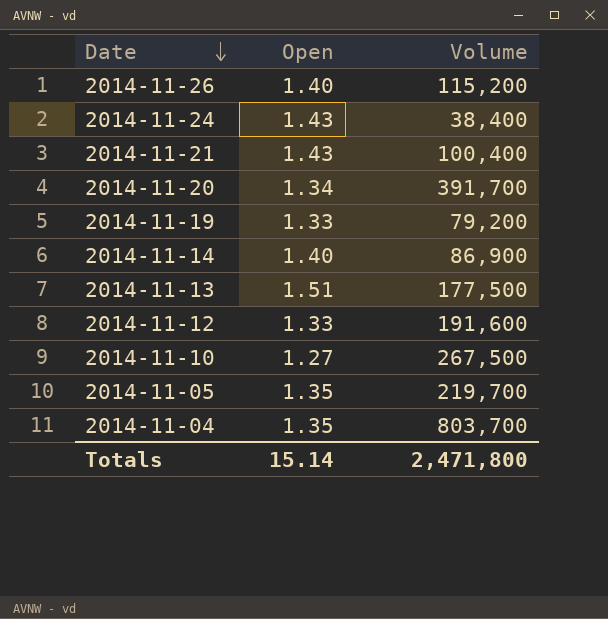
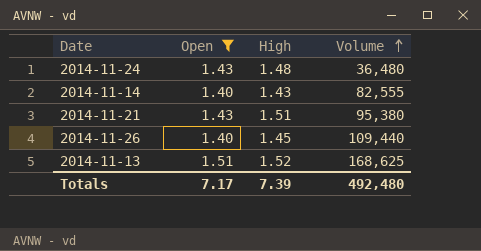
filter: none -> Open >= 1.40
row order: Date descending -> Volume ascending
column High | position: none -> 3
2014-11-24 | Volume: 38,400 -> 36,480
2014-11-14 | Volume: 86,900 -> 82,555
2014-11-21 | Volume: 100,400 -> 95,380
2014-11-26 | Volume: 115,200 -> 109,440
2014-11-13 | Volume: 177,500 -> 168,625
Totals | Open: 15.14 -> 7.17
Totals | Volume: 2,471,800 -> 492,480

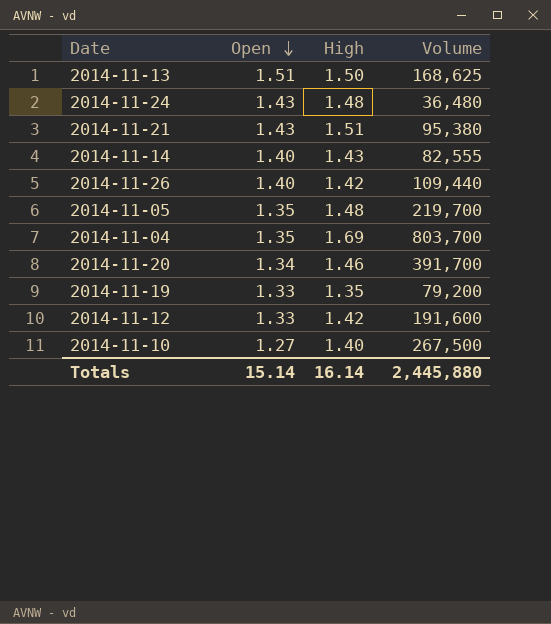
filter: Open >= 1.40 -> none
row order: Volume ascending -> Open descending
2014-11-13 | High: 1.52 -> 1.50
2014-11-26 | High: 1.45 -> 1.42
Totals | Open: 7.17 -> 15.14
Totals | High: 7.39 -> 16.14
Totals | Volume: 492,480 -> 2,445,880

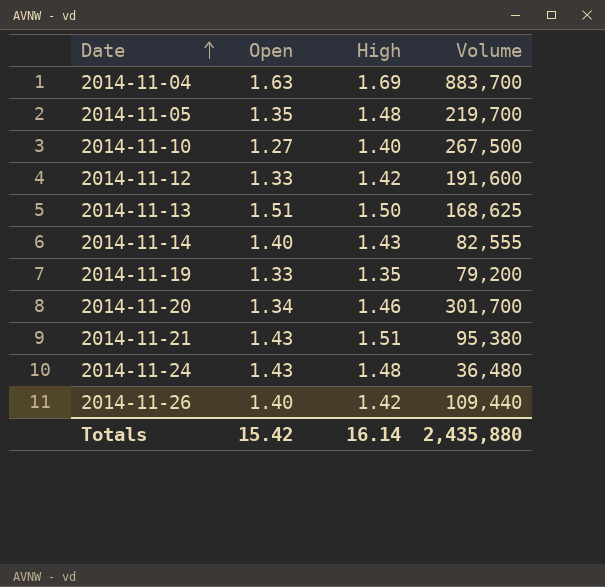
row order: Open descending -> Date ascending
2014-11-04 | Open: 1.35 -> 1.63
2014-11-04 | Volume: 803,700 -> 883,700
2014-11-20 | Volume: 391,700 -> 301,700
Totals | Open: 15.14 -> 15.42
Totals | Volume: 2,445,880 -> 2,435,880

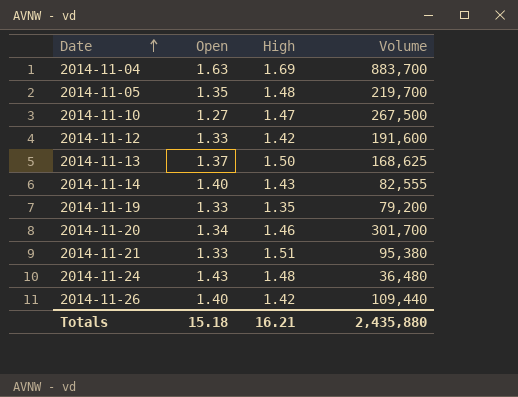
2014-11-10 | High: 1.40 -> 1.47
2014-11-13 | Open: 1.51 -> 1.37
2014-11-21 | Open: 1.43 -> 1.33
Totals | Open: 15.42 -> 15.18
Totals | High: 16.14 -> 16.21

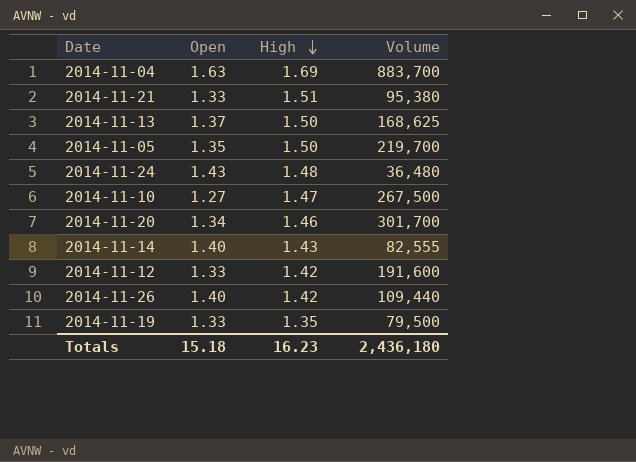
row order: Date ascending -> High descending
2014-11-05 | High: 1.48 -> 1.50
2014-11-19 | Volume: 79,200 -> 79,500
Totals | High: 16.21 -> 16.23
Totals | Volume: 2,435,880 -> 2,436,180

